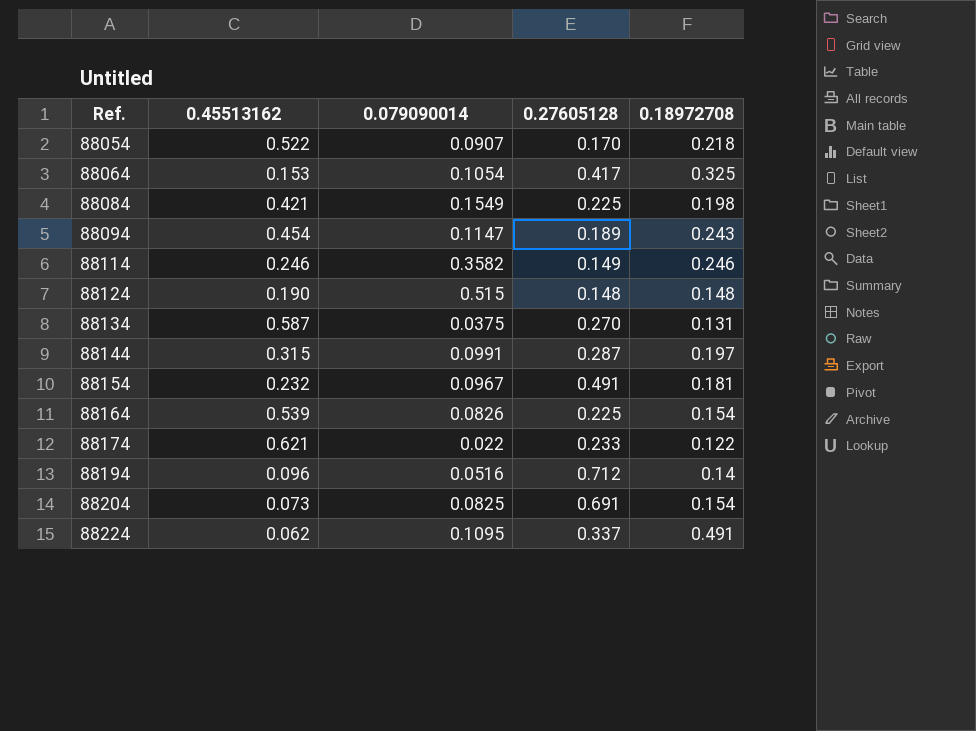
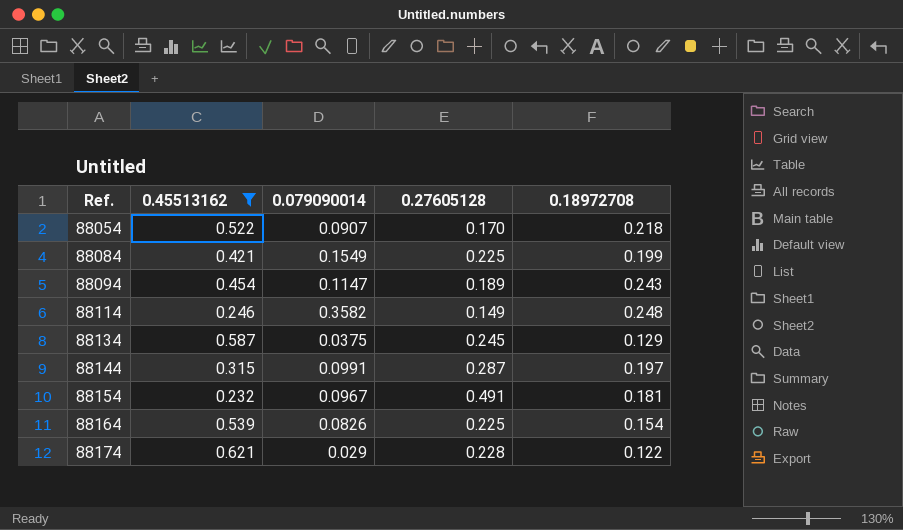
filter: none -> 0.45513162 >= 0.232
88084 | 0.18972708: 0.198 -> 0.199
88114 | 0.18972708: 0.246 -> 0.248
88134 | 0.27605128: 0.270 -> 0.245
88134 | 0.18972708: 0.131 -> 0.129
88174 | 0.079090014: 0.022 -> 0.029
88174 | 0.27605128: 0.233 -> 0.228

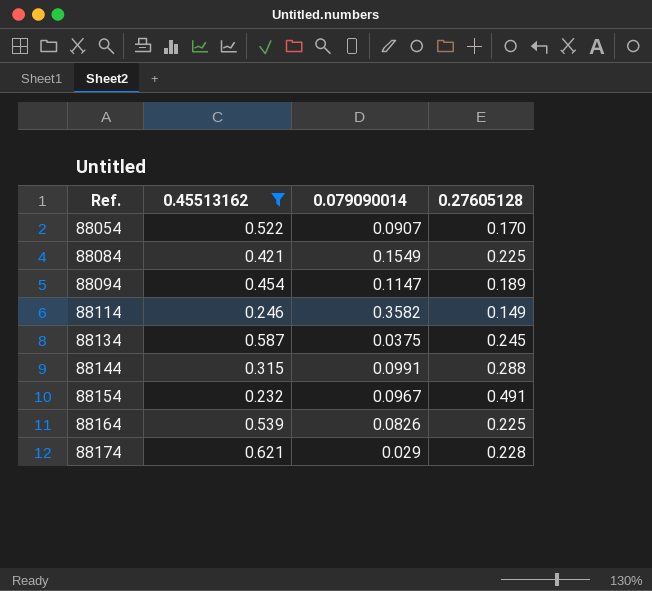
column 0.18972708 | position: 5 -> none
88144 | 0.27605128: 0.287 -> 0.288

